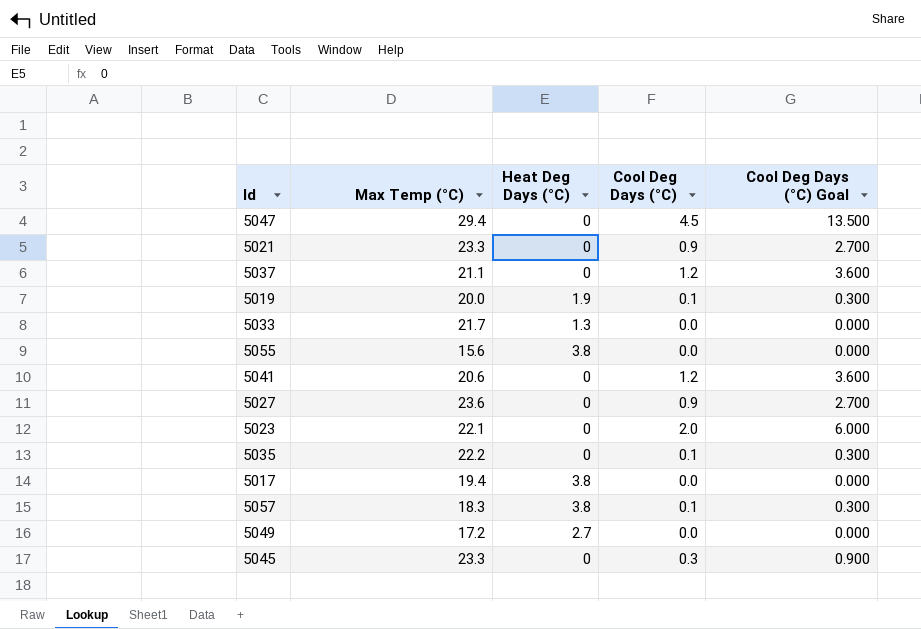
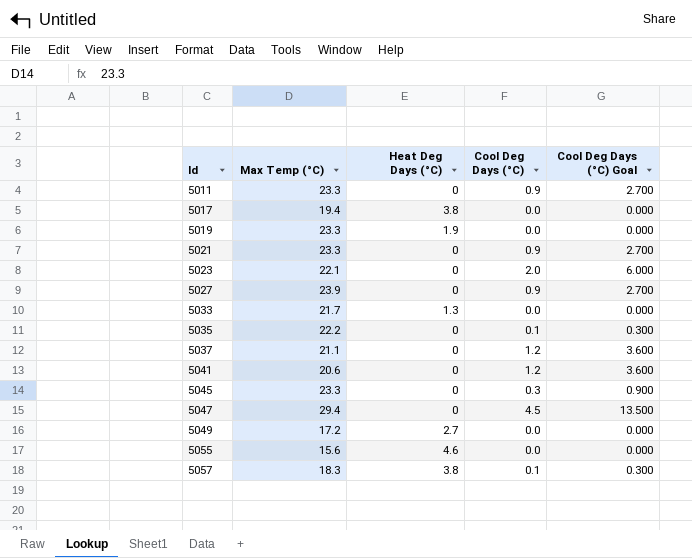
row order: none -> Id ascending
row 5011: none -> 23.3 | 0 | 0.9 | 2.700
5019 | Max Temp (°C): 20.0 -> 23.3
5019 | Cool Deg Days (°C): 0.1 -> 0.0
5019 | Cool Deg Days (°C) Goal: 0.300 -> 0.000
5027 | Max Temp (°C): 23.6 -> 23.9
5055 | Heat Deg Days (°C): 3.8 -> 4.6

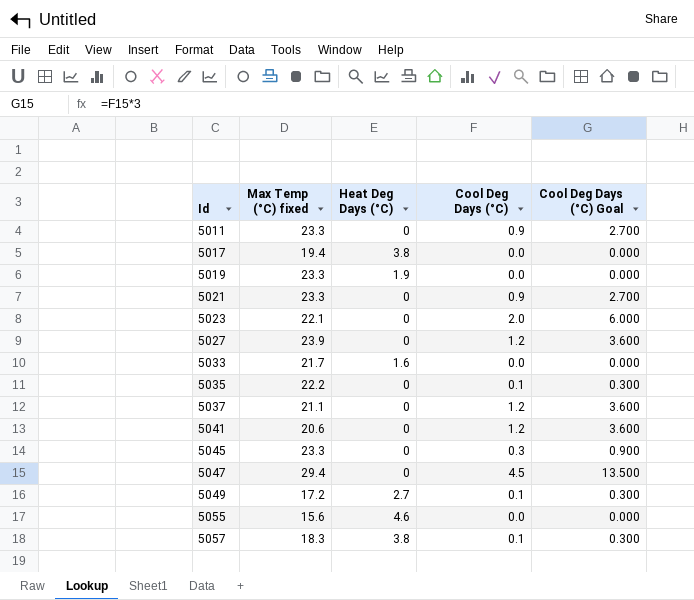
column name: Max Temp (°C) -> Max Temp (°C) fixed
5027 | Cool Deg Days (°C): 0.9 -> 1.2
5027 | Cool Deg Days (°C) Goal: 2.700 -> 3.600
5033 | Heat Deg Days (°C): 1.3 -> 1.6
5049 | Cool Deg Days (°C): 0.0 -> 0.1
5049 | Cool Deg Days (°C) Goal: 0.000 -> 0.300

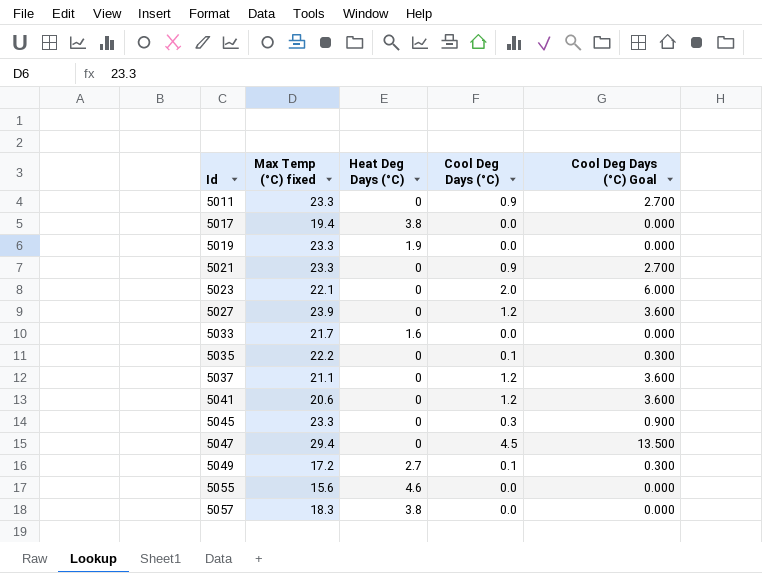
5057 | Cool Deg Days (°C): 0.1 -> 0.0
5057 | Cool Deg Days (°C) Goal: 0.300 -> 0.000

